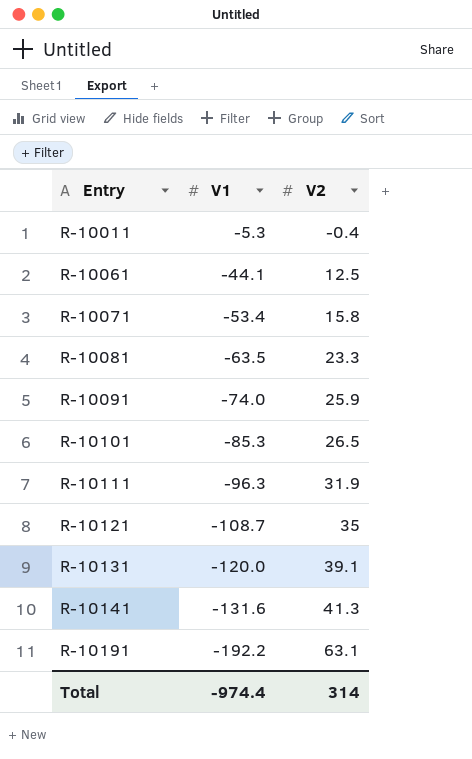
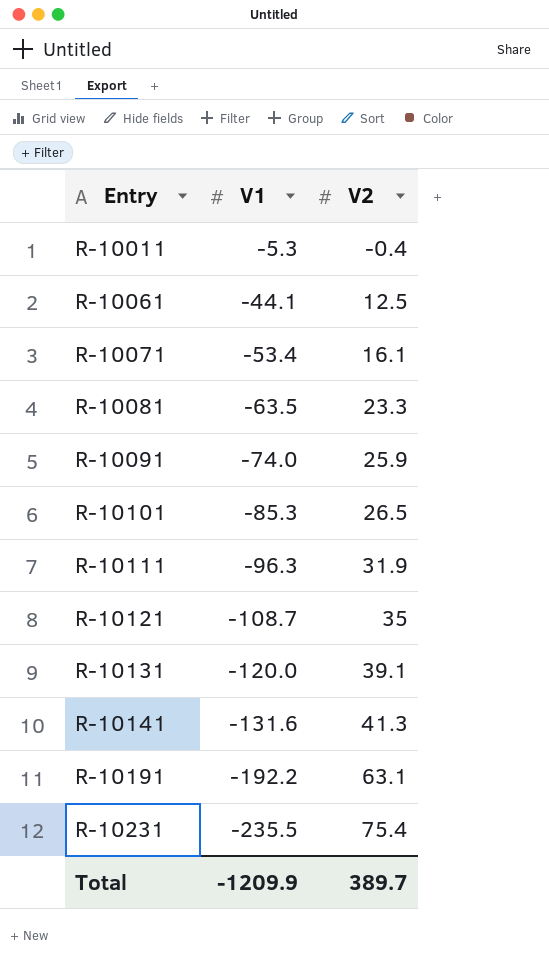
R-10071 | V2: 15.8 -> 16.1
row R-10231: none -> -235.5 | 75.4
Total | V1: -974.4 -> -1209.9
Total | V2: 314 -> 389.7

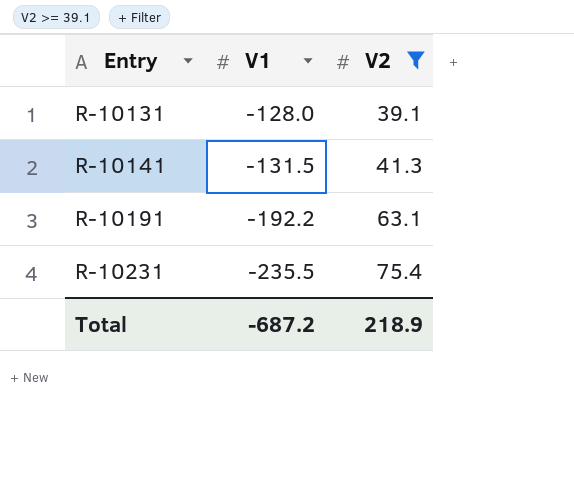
filter: none -> V2 >= 39.1
R-10131 | V1: -120.0 -> -128.0
R-10141 | V1: -131.6 -> -131.5
Total | V1: -1209.9 -> -687.2
Total | V2: 389.7 -> 218.9

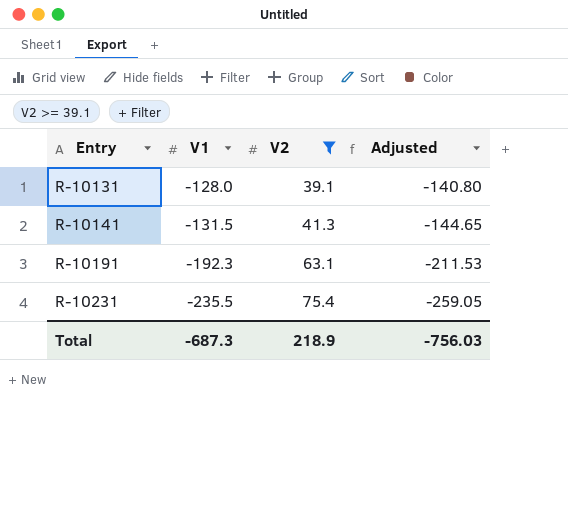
column Adjusted | formula: none -> [V1] * 1.1
R-10191 | V1: -192.2 -> -192.3
Total | V1: -687.2 -> -687.3

